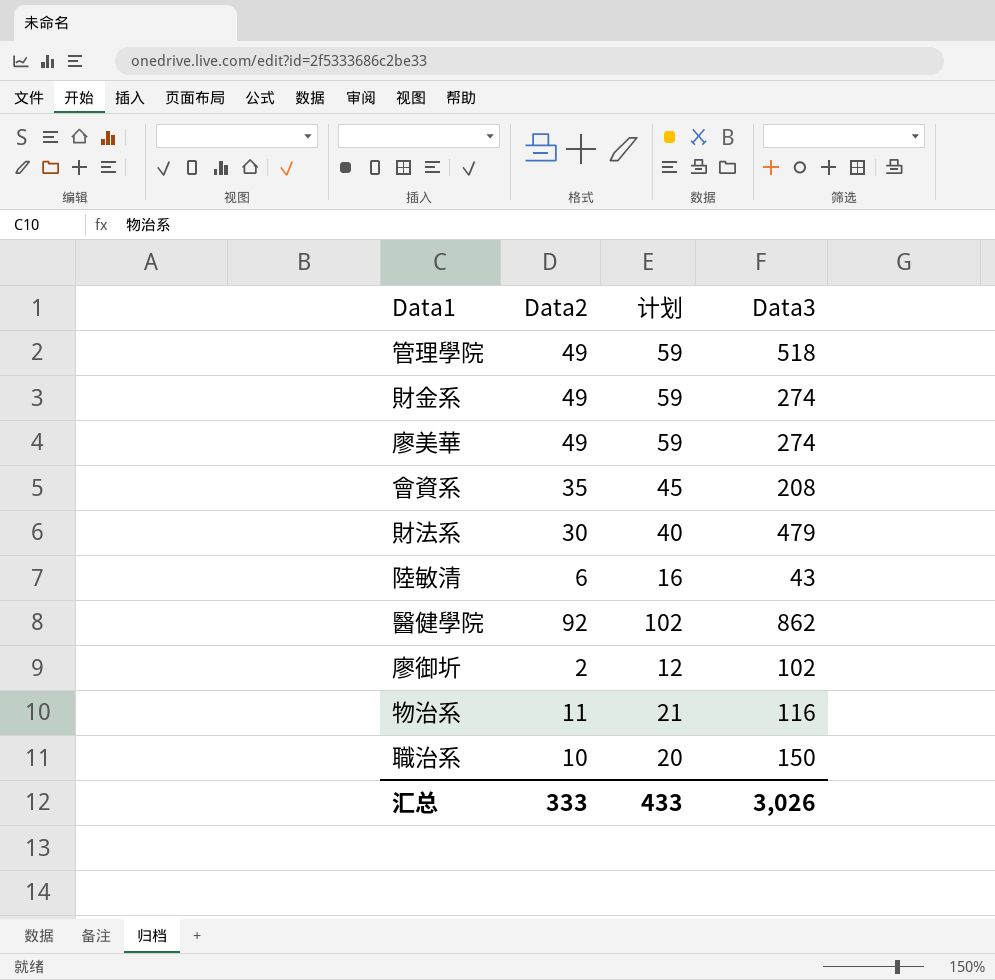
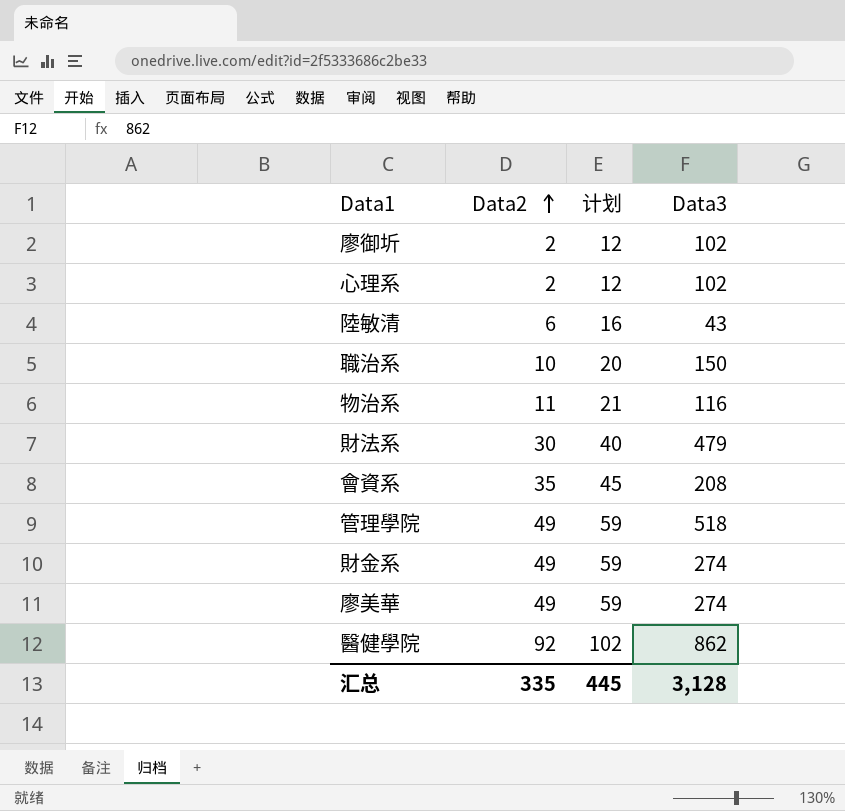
row order: none -> Data2 ascending
row 心理系: none -> 2 | 12 | 102
汇总 | Data2: 333 -> 335
汇总 | 计划: 433 -> 445
汇总 | Data3: 3,026 -> 3,128

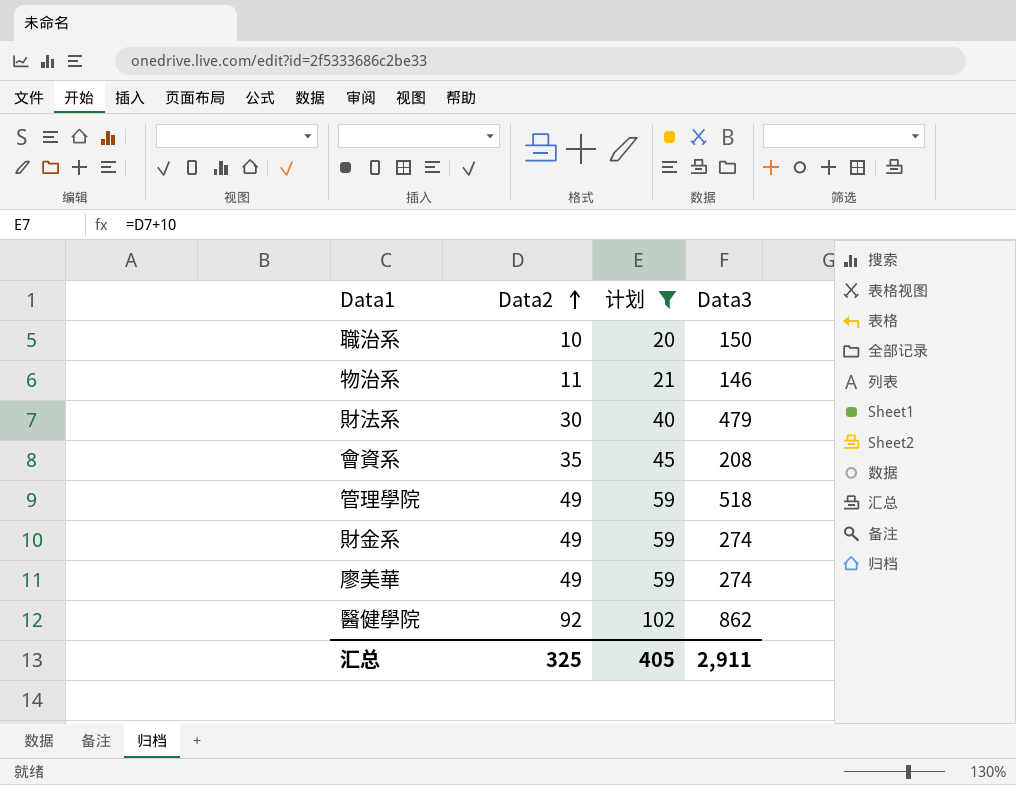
filter: none -> 计划 >= 20
物治系 | Data3: 116 -> 146
汇总 | Data2: 335 -> 325
汇总 | 计划: 445 -> 405
汇总 | Data3: 3,128 -> 2,911

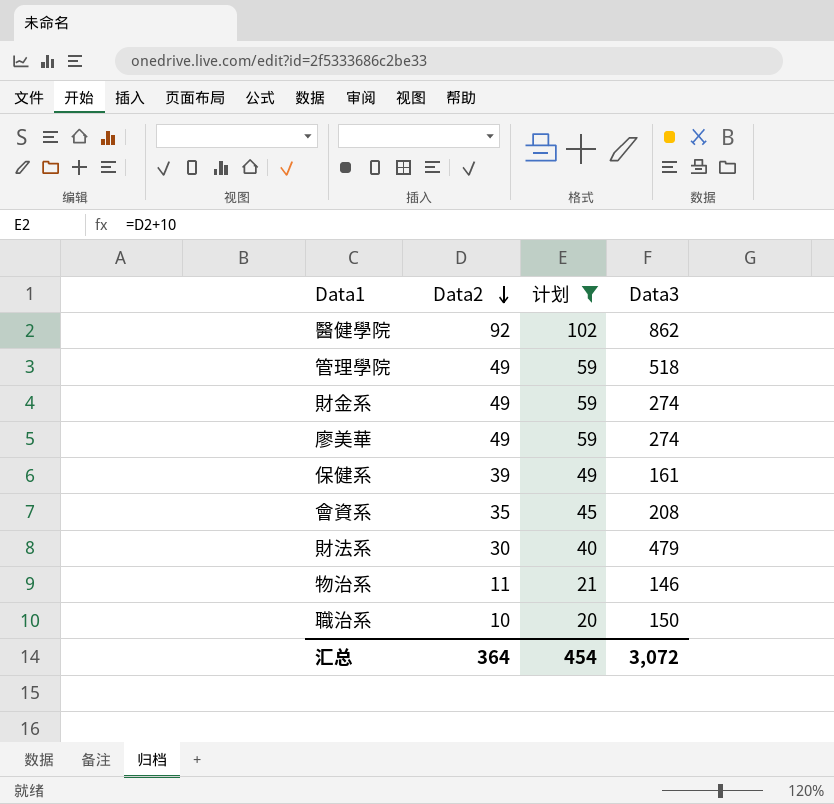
row order: Data2 ascending -> Data2 descending
row 保健系: none -> 39 | 49 | 161
汇总 | Data2: 325 -> 364
汇总 | 计划: 405 -> 454
汇总 | Data3: 2,911 -> 3,072

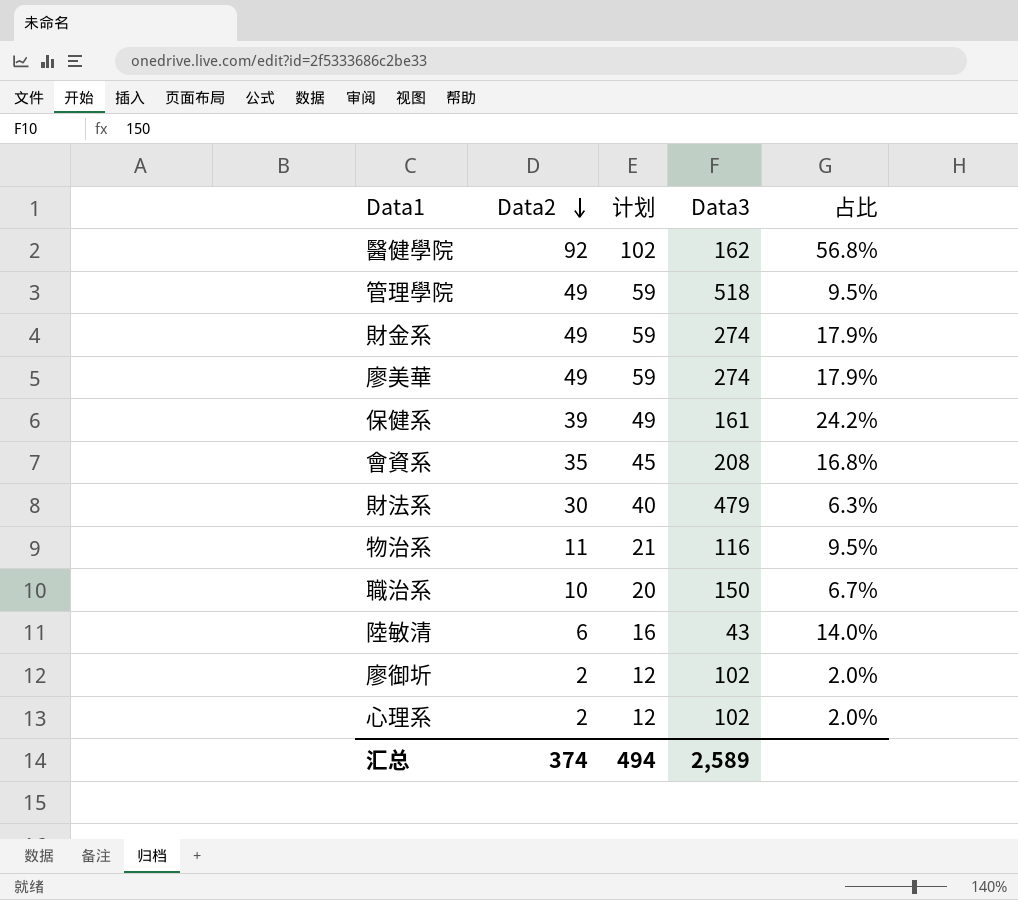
filter: 计划 >= 20 -> none
column 占比 | formula: none -> [Data2] / [Data3]
醫健學院 | Data3: 862 -> 162
物治系 | Data3: 146 -> 116
汇总 | Data2: 364 -> 374
汇总 | 计划: 454 -> 494
汇总 | Data3: 3,072 -> 2,589

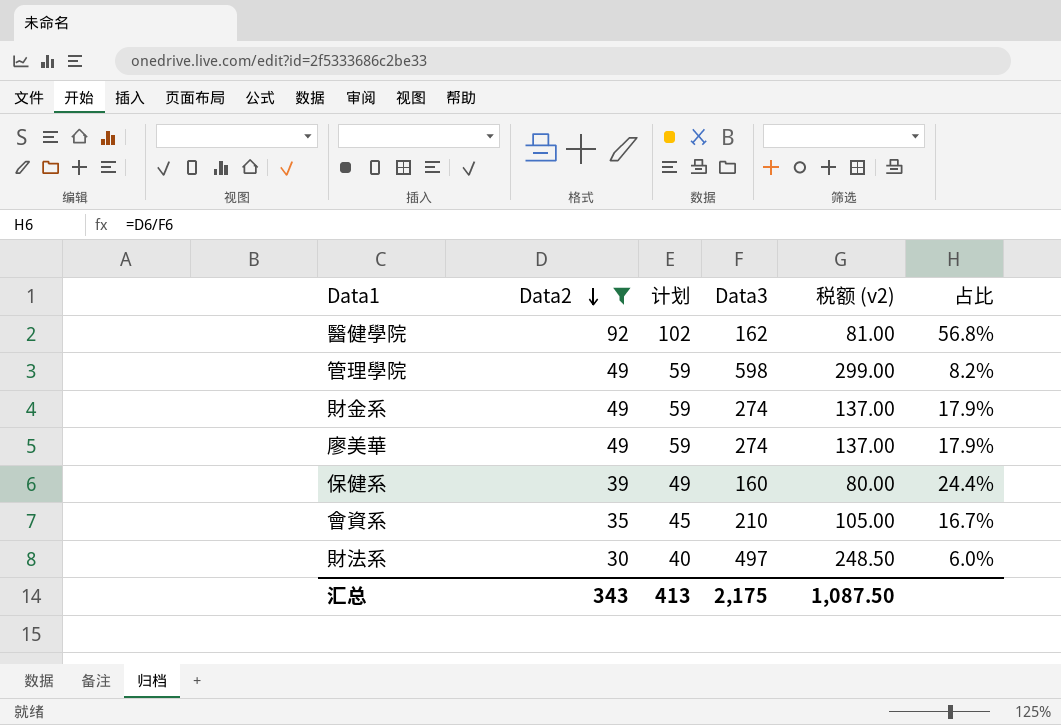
filter: none -> Data2 >= 30
column 税额 (v2) | formula: none -> [Data3] * 0.5
管理學院 | Data3: 518 -> 598
管理學院 | 占比: 9.5% -> 8.2%
保健系 | Data3: 161 -> 160
保健系 | 占比: 24.2% -> 24.4%
會資系 | Data3: 208 -> 210
會資系 | 占比: 16.8% -> 16.7%
財法系 | Data3: 479 -> 497
財法系 | 占比: 6.3% -> 6.0%
汇总 | Data2: 374 -> 343
汇总 | 计划: 494 -> 413
汇总 | Data3: 2,589 -> 2,175

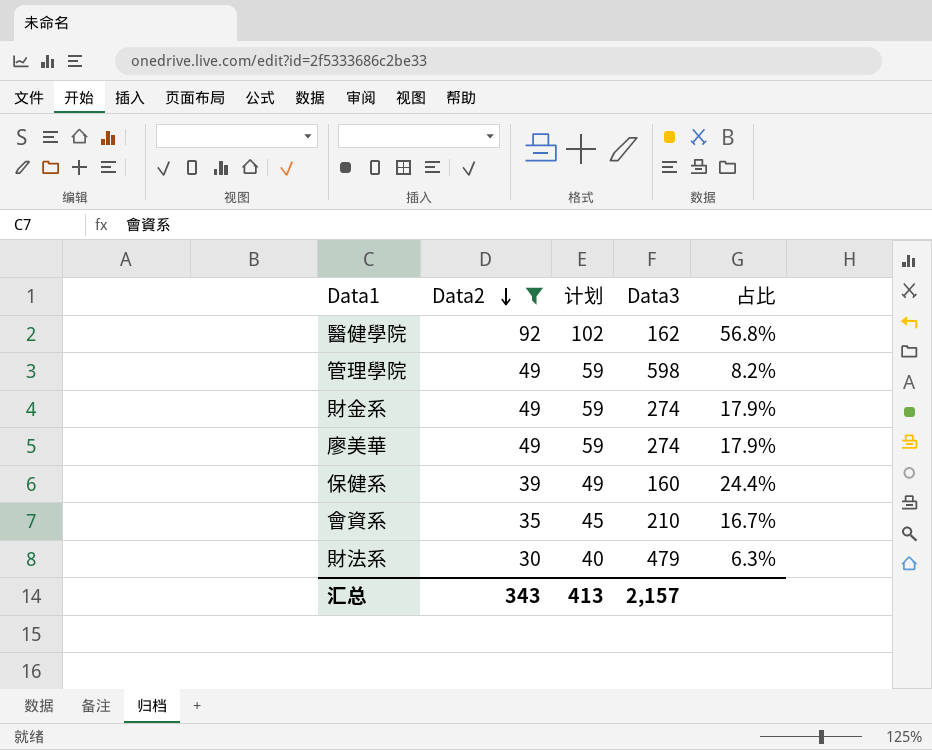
column 税额 (v2) | formula: [Data3] * 0.5 -> none
財法系 | Data3: 497 -> 479
財法系 | 占比: 6.0% -> 6.3%
汇总 | Data3: 2,175 -> 2,157

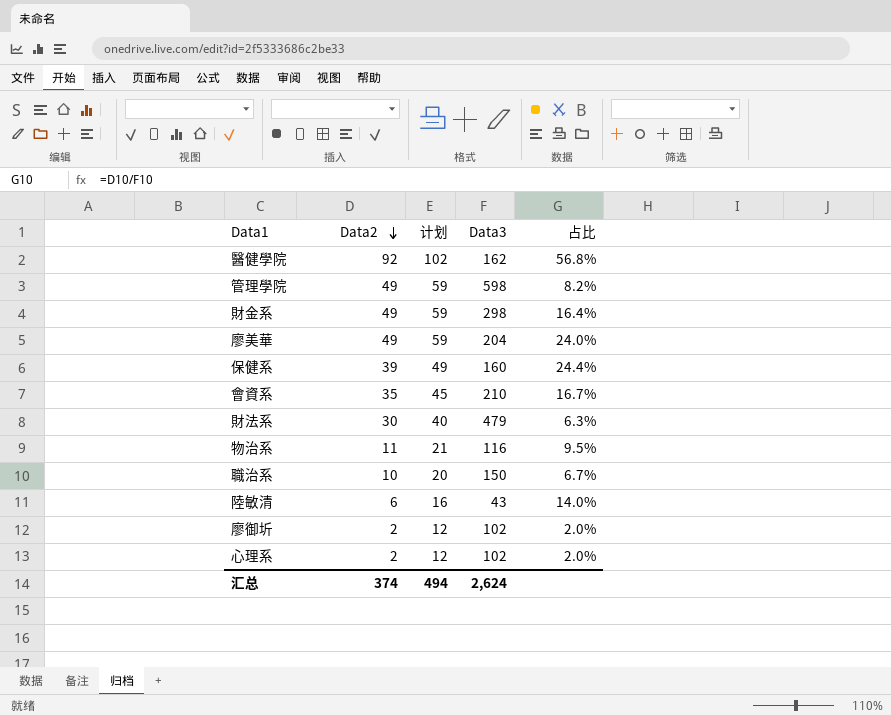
filter: Data2 >= 30 -> none
財金系 | Data3: 274 -> 298
財金系 | 占比: 17.9% -> 16.4%
廖美華 | Data3: 274 -> 204
廖美華 | 占比: 17.9% -> 24.0%
汇总 | Data2: 343 -> 374
汇总 | 计划: 413 -> 494
汇总 | Data3: 2,157 -> 2,624

